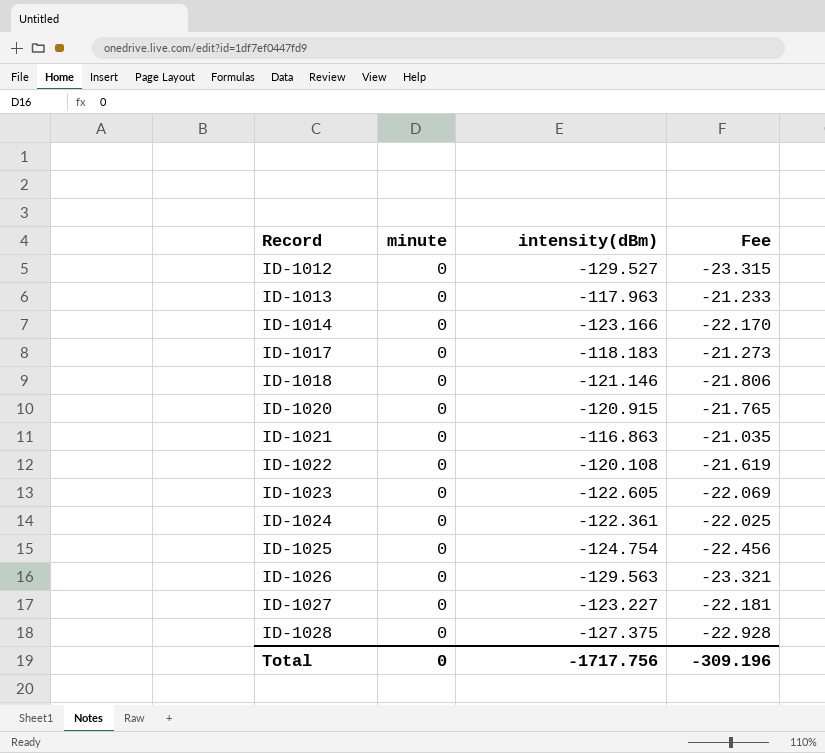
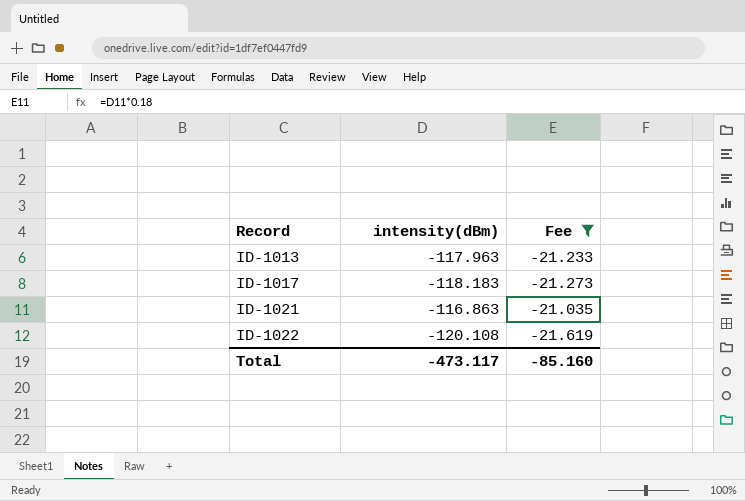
filter: none -> Fee >= -21.619
column minute | position: 2 -> none
Total | intensity(dBm): -1717.756 -> -473.117
Total | Fee: -309.196 -> -85.160

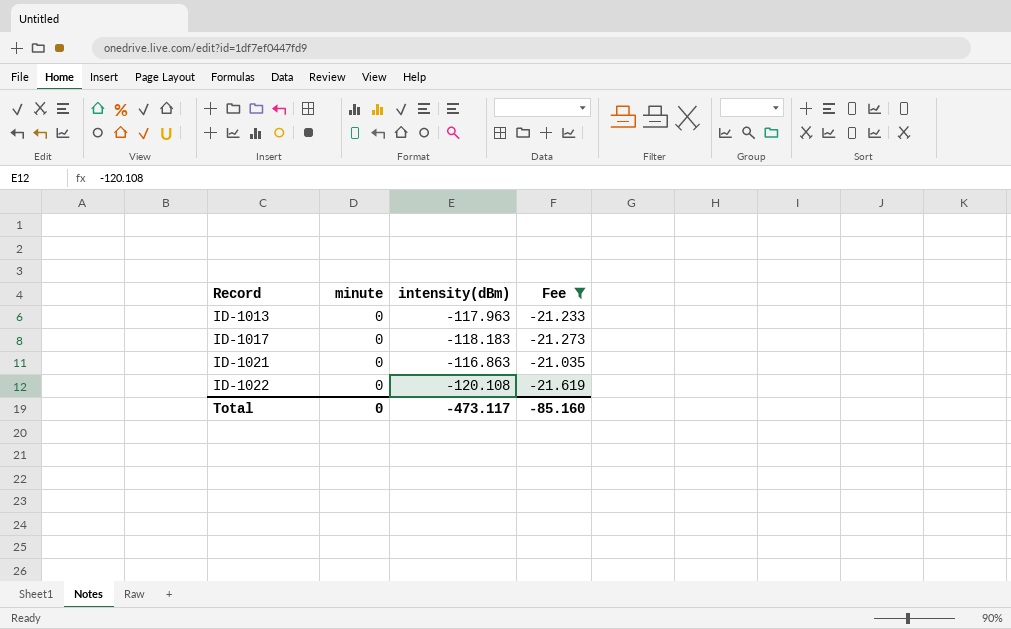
column minute | position: none -> 2

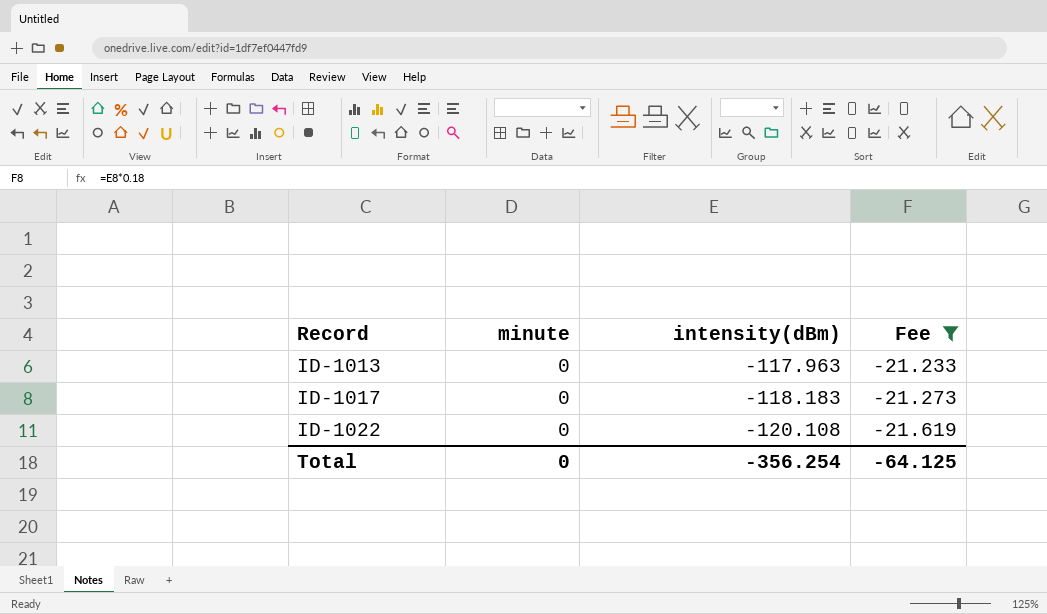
row ID-1021: 0 | -116.863 | -21.035 -> none
Total | intensity(dBm): -473.117 -> -356.254
Total | Fee: -85.160 -> -64.125

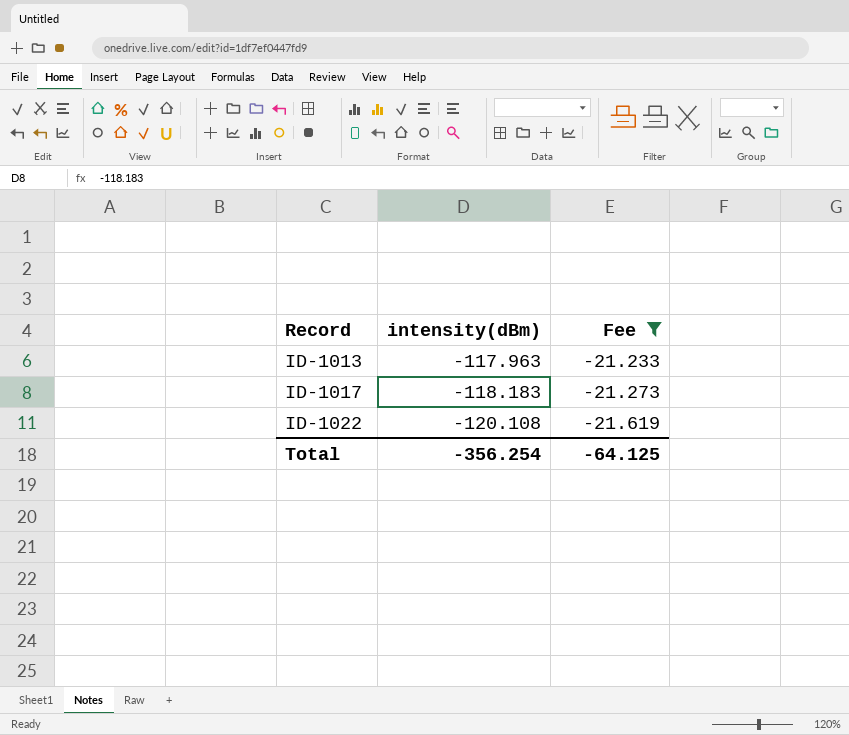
column minute | position: 2 -> none

